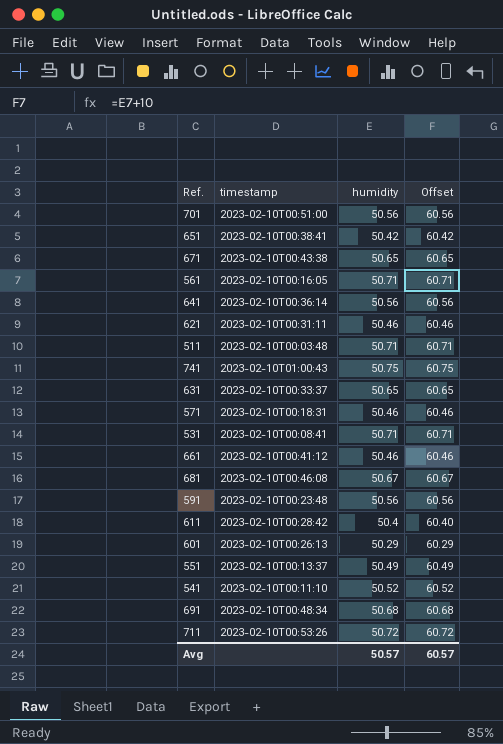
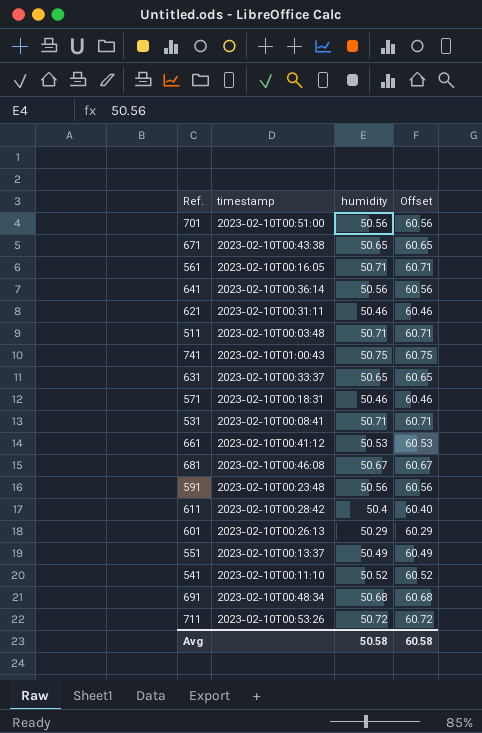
row 651: 2023-02-10T00:38:41 | 50.42 | 60.42 -> none
661 | humidity: 50.46 -> 50.53
661 | Offset: 60.46 -> 60.53
Avg | humidity: 50.57 -> 50.58
Avg | Offset: 60.57 -> 60.58

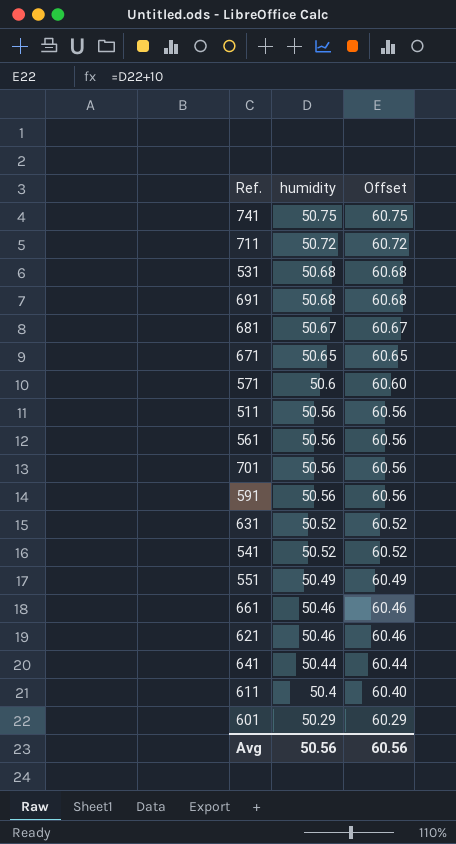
row order: none -> humidity descending
column timestamp | position: 2 -> none
531 | humidity: 50.71 -> 50.68
531 | Offset: 60.71 -> 60.68
571 | humidity: 50.46 -> 50.6
571 | Offset: 60.46 -> 60.60
511 | humidity: 50.71 -> 50.56
511 | Offset: 60.71 -> 60.56
561 | humidity: 50.71 -> 50.56
561 | Offset: 60.71 -> 60.56
631 | humidity: 50.65 -> 50.52
631 | Offset: 60.65 -> 60.52
661 | humidity: 50.53 -> 50.46
661 | Offset: 60.53 -> 60.46
641 | humidity: 50.56 -> 50.44
641 | Offset: 60.56 -> 60.44
Avg | humidity: 50.58 -> 50.56
Avg | Offset: 60.58 -> 60.56

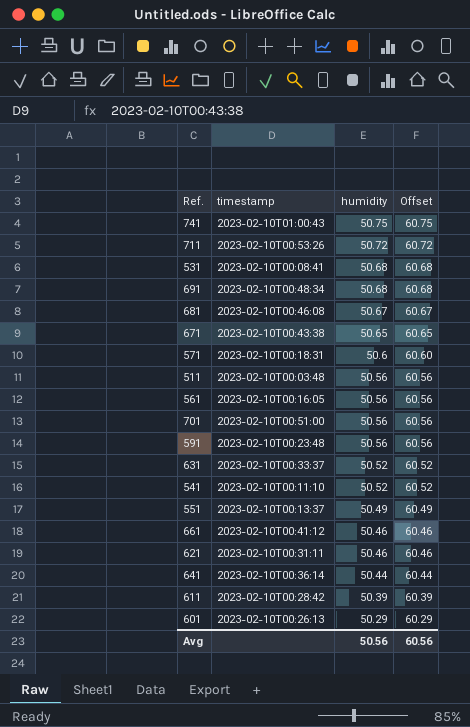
column timestamp | position: none -> 2
611 | humidity: 50.4 -> 50.39
611 | Offset: 60.40 -> 60.39

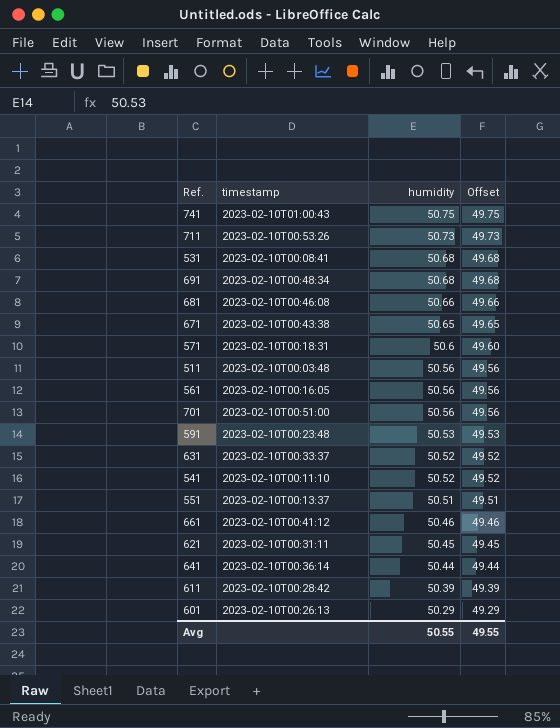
column Offset | formula: [humidity] + 10 -> [humidity] - 1
711 | humidity: 50.72 -> 50.73
681 | humidity: 50.67 -> 50.66
591 | humidity: 50.56 -> 50.53
551 | humidity: 50.49 -> 50.51
621 | humidity: 50.46 -> 50.45
Avg | humidity: 50.56 -> 50.55
Avg | Offset: 60.56 -> 49.55

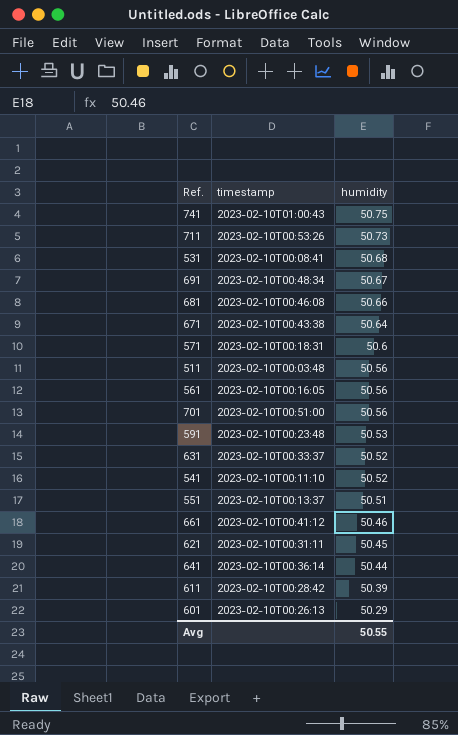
column Offset | formula: [humidity] - 1 -> none
691 | humidity: 50.68 -> 50.67
671 | humidity: 50.65 -> 50.64

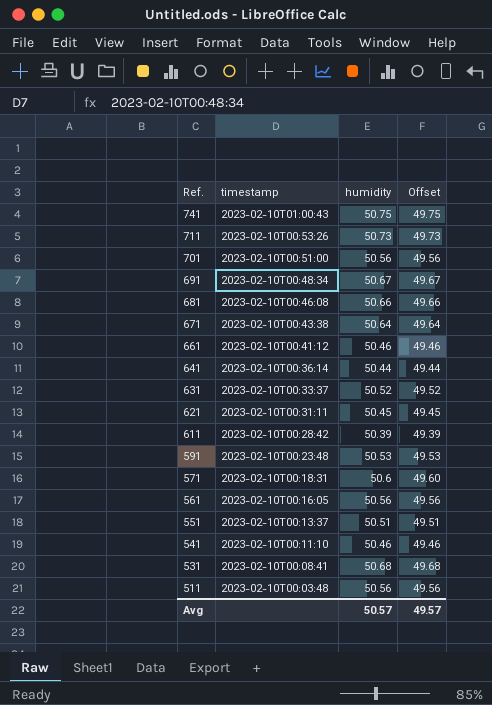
row order: humidity descending -> Ref. descending
column Offset | formula: none -> [humidity] - 1
row 601: 2023-02-10T00:26:13 | 50.29 -> none
541 | humidity: 50.52 -> 50.46
Avg | humidity: 50.55 -> 50.57

